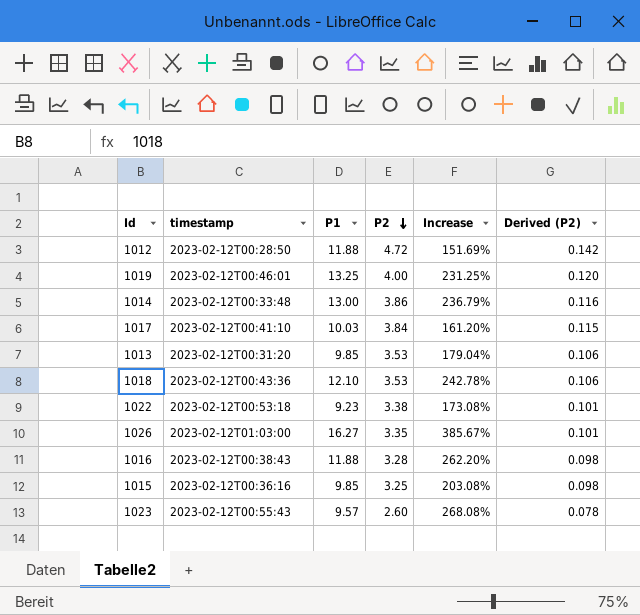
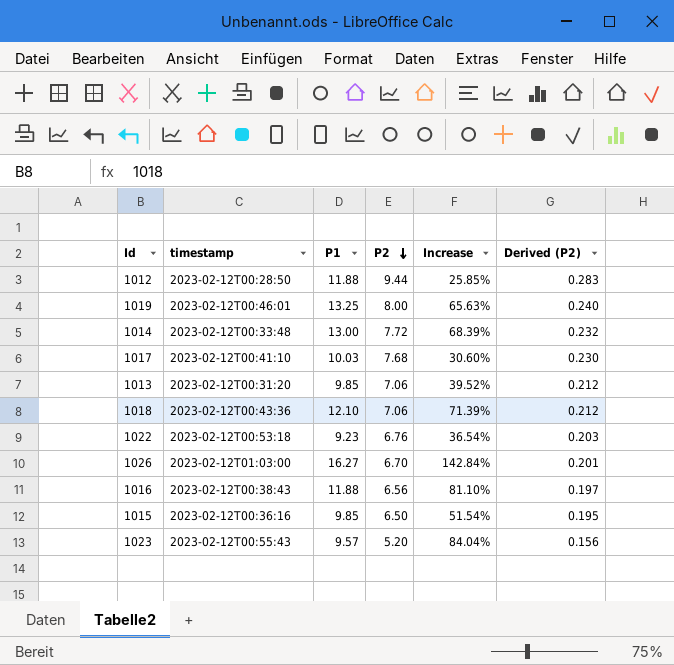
1012 | P2: 4.72 -> 9.44
1012 | Increase: 151.69% -> 25.85%
1012 | Derived (P2): 0.142 -> 0.283
1019 | P2: 4.00 -> 8.00
1019 | Increase: 231.25% -> 65.63%
1019 | Derived (P2): 0.120 -> 0.240
1014 | P2: 3.86 -> 7.72
1014 | Increase: 236.79% -> 68.39%
1014 | Derived (P2): 0.116 -> 0.232
1017 | P2: 3.84 -> 7.68
1017 | Increase: 161.20% -> 30.60%
1017 | Derived (P2): 0.115 -> 0.230
1013 | P2: 3.53 -> 7.06
1013 | Increase: 179.04% -> 39.52%
1013 | Derived (P2): 0.106 -> 0.212
1018 | P2: 3.53 -> 7.06
1018 | Increase: 242.78% -> 71.39%
1018 | Derived (P2): 0.106 -> 0.212
1022 | P2: 3.38 -> 6.76
1022 | Increase: 173.08% -> 36.54%
1022 | Derived (P2): 0.101 -> 0.203
1026 | P2: 3.35 -> 6.70
1026 | Increase: 385.67% -> 142.84%
1026 | Derived (P2): 0.101 -> 0.201
1016 | P2: 3.28 -> 6.56
1016 | Increase: 262.20% -> 81.10%
1016 | Derived (P2): 0.098 -> 0.197
1015 | P2: 3.25 -> 6.50
1015 | Increase: 203.08% -> 51.54%
1015 | Derived (P2): 0.098 -> 0.195
1023 | P2: 2.60 -> 5.20
1023 | Increase: 268.08% -> 84.04%
1023 | Derived (P2): 0.078 -> 0.156

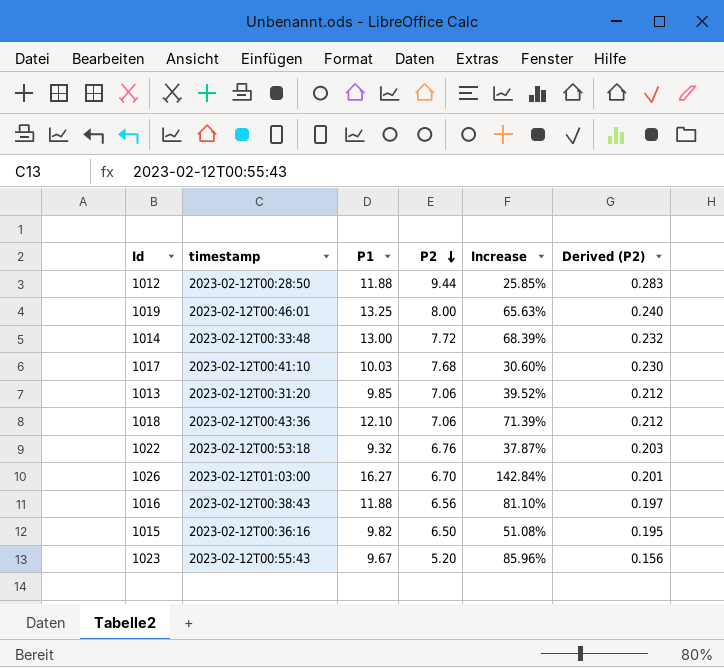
1022 | P1: 9.23 -> 9.32
1022 | Increase: 36.54% -> 37.87%
1015 | P1: 9.85 -> 9.82
1015 | Increase: 51.54% -> 51.08%
1023 | P1: 9.57 -> 9.67
1023 | Increase: 84.04% -> 85.96%

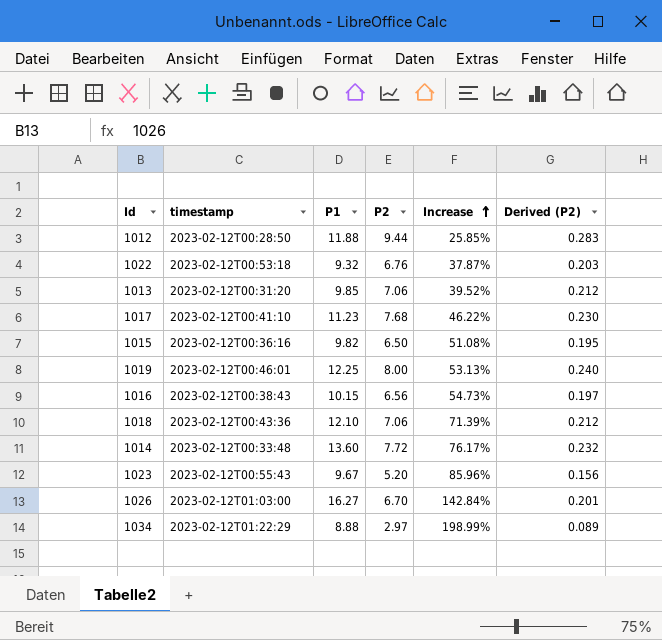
row order: P2 descending -> Increase ascending
1017 | P1: 10.03 -> 11.23
1017 | Increase: 30.60% -> 46.22%
1019 | P1: 13.25 -> 12.25
1019 | Increase: 65.63% -> 53.13%
1016 | P1: 11.88 -> 10.15
1016 | Increase: 81.10% -> 54.73%
1014 | P1: 13.00 -> 13.60
1014 | Increase: 68.39% -> 76.17%
row 1034: none -> 2023-02-12T01:22:29 | 8.88 | 2.97 | 198.99% | 0.089

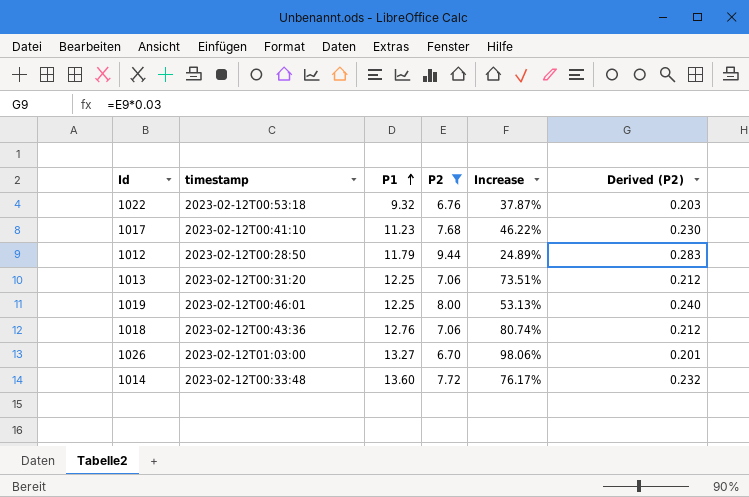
filter: none -> P2 >= 6.70
row order: Increase ascending -> P1 ascending
1012 | P1: 11.88 -> 11.79
1012 | Increase: 25.85% -> 24.89%
1013 | P1: 9.85 -> 12.25
1013 | Increase: 39.52% -> 73.51%
1018 | P1: 12.10 -> 12.76
1018 | Increase: 71.39% -> 80.74%
1026 | P1: 16.27 -> 13.27
1026 | Increase: 142.84% -> 98.06%

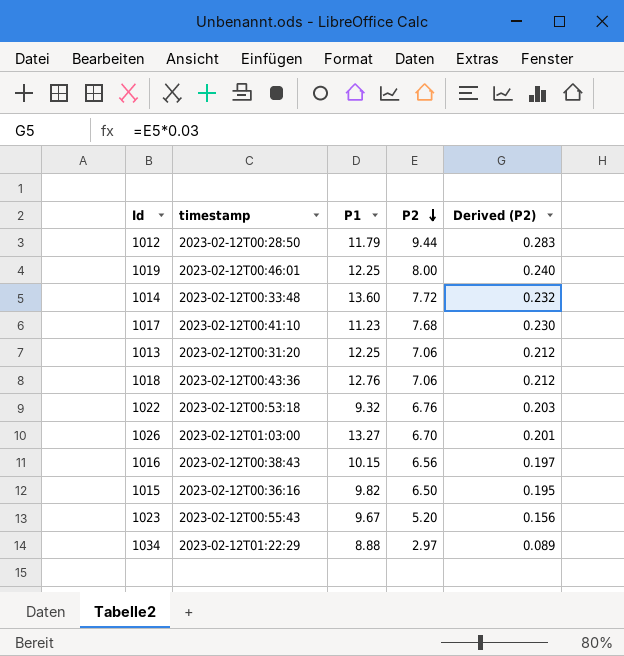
filter: P2 >= 6.70 -> none
row order: P1 ascending -> P2 descending
column Increase | formula: ([P1] - [P2]) / [P2] -> none

